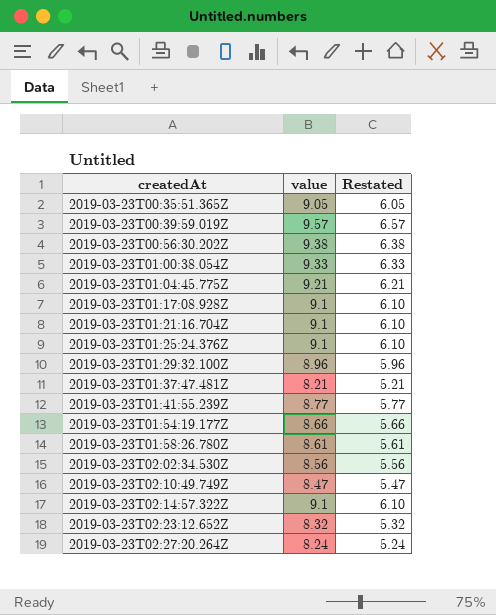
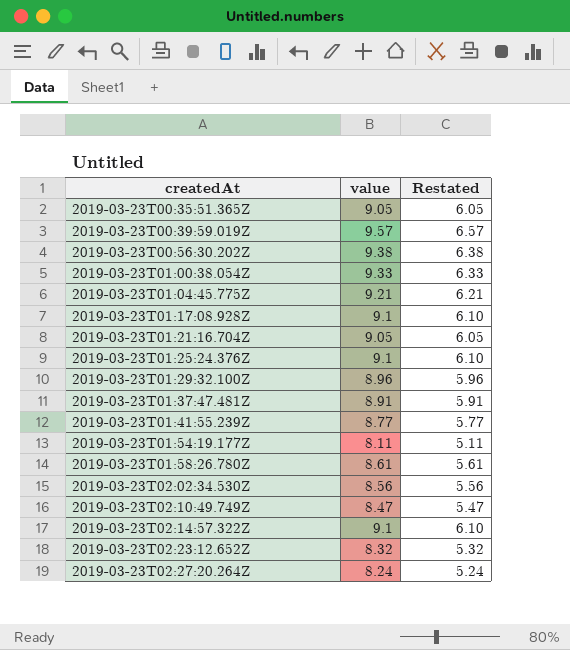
2019-03-23T01:21:16.704Z | value: 9.1 -> 9.05
2019-03-23T01:21:16.704Z | Restated: 6.10 -> 6.05
2019-03-23T01:37:47.481Z | value: 8.21 -> 8.91
2019-03-23T01:37:47.481Z | Restated: 5.21 -> 5.91
2019-03-23T01:54:19.177Z | value: 8.66 -> 8.11
2019-03-23T01:54:19.177Z | Restated: 5.66 -> 5.11

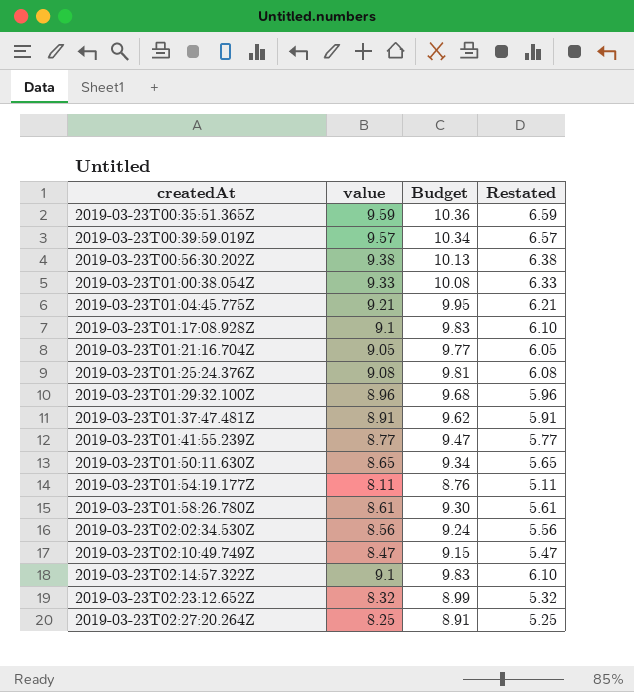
column Budget | formula: none -> [value] * 1.08
2019-03-23T00:35:51.365Z | value: 9.05 -> 9.59
2019-03-23T00:35:51.365Z | Restated: 6.05 -> 6.59
2019-03-23T01:25:24.376Z | value: 9.1 -> 9.08
2019-03-23T01:25:24.376Z | Restated: 6.10 -> 6.08
row 2019-03-23T01:50:11.630Z: none -> 8.65 | 9.34 | 5.65
2019-03-23T02:27:20.264Z | value: 8.24 -> 8.25
2019-03-23T02:27:20.264Z | Restated: 5.24 -> 5.25

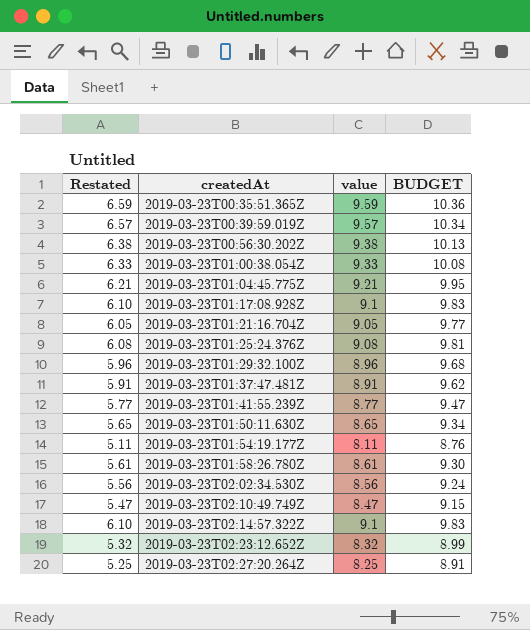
column Restated | position: 4 -> 1
column name: Budget -> BUDGET

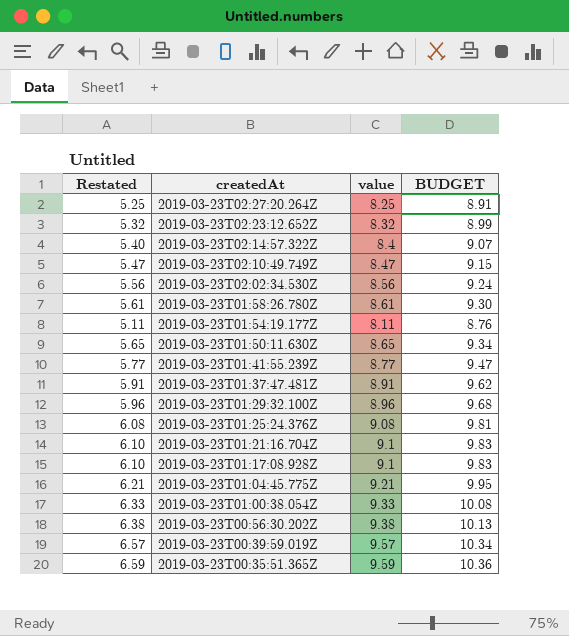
row order: createdAt ascending -> createdAt descending
2019-03-23T02:14:57.322Z | Restated: 6.10 -> 5.40
2019-03-23T02:14:57.322Z | value: 9.1 -> 8.4
2019-03-23T02:14:57.322Z | BUDGET: 9.83 -> 9.07
2019-03-23T01:21:16.704Z | Restated: 6.05 -> 6.10
2019-03-23T01:21:16.704Z | value: 9.05 -> 9.1
2019-03-23T01:21:16.704Z | BUDGET: 9.77 -> 9.83

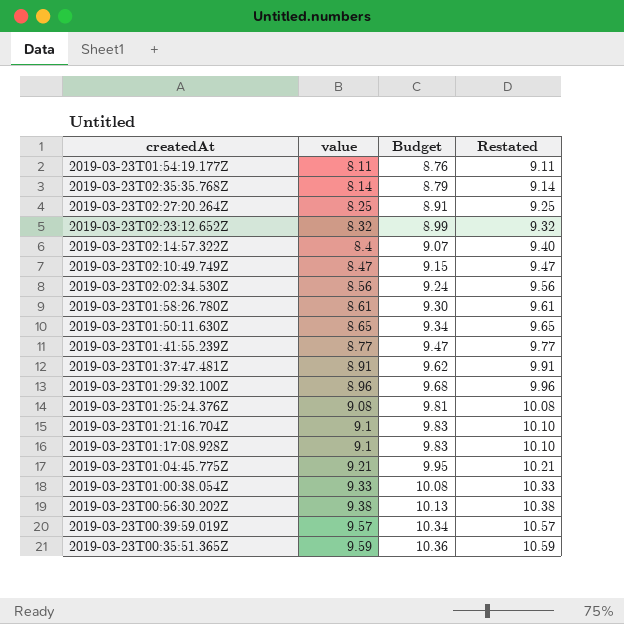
row order: createdAt descending -> value ascending
column name: BUDGET -> Budget
column Restated | formula: [value] - 3 -> [value] + 1
column Restated | position: 1 -> 4
row 2019-03-23T02:35:35.768Z: none -> 8.14 | 8.79 | 9.14

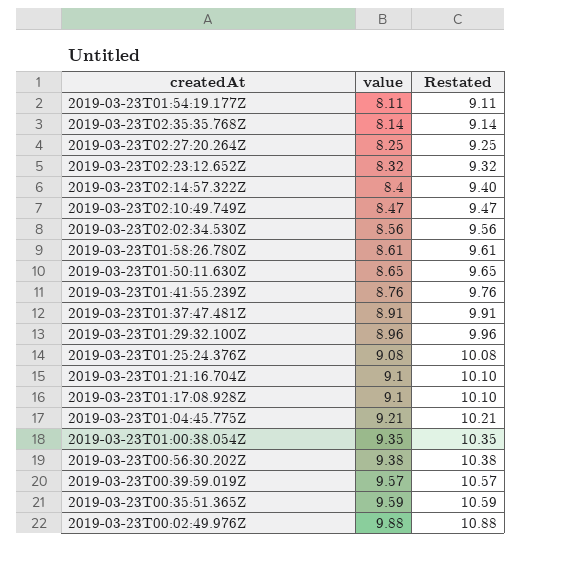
column Budget | formula: [value] * 1.08 -> none
2019-03-23T01:41:55.239Z | value: 8.77 -> 8.76
2019-03-23T01:41:55.239Z | Restated: 9.77 -> 9.76
2019-03-23T01:00:38.054Z | value: 9.33 -> 9.35
2019-03-23T01:00:38.054Z | Restated: 10.33 -> 10.35
row 2019-03-23T00:02:49.976Z: none -> 9.88 | 10.88

